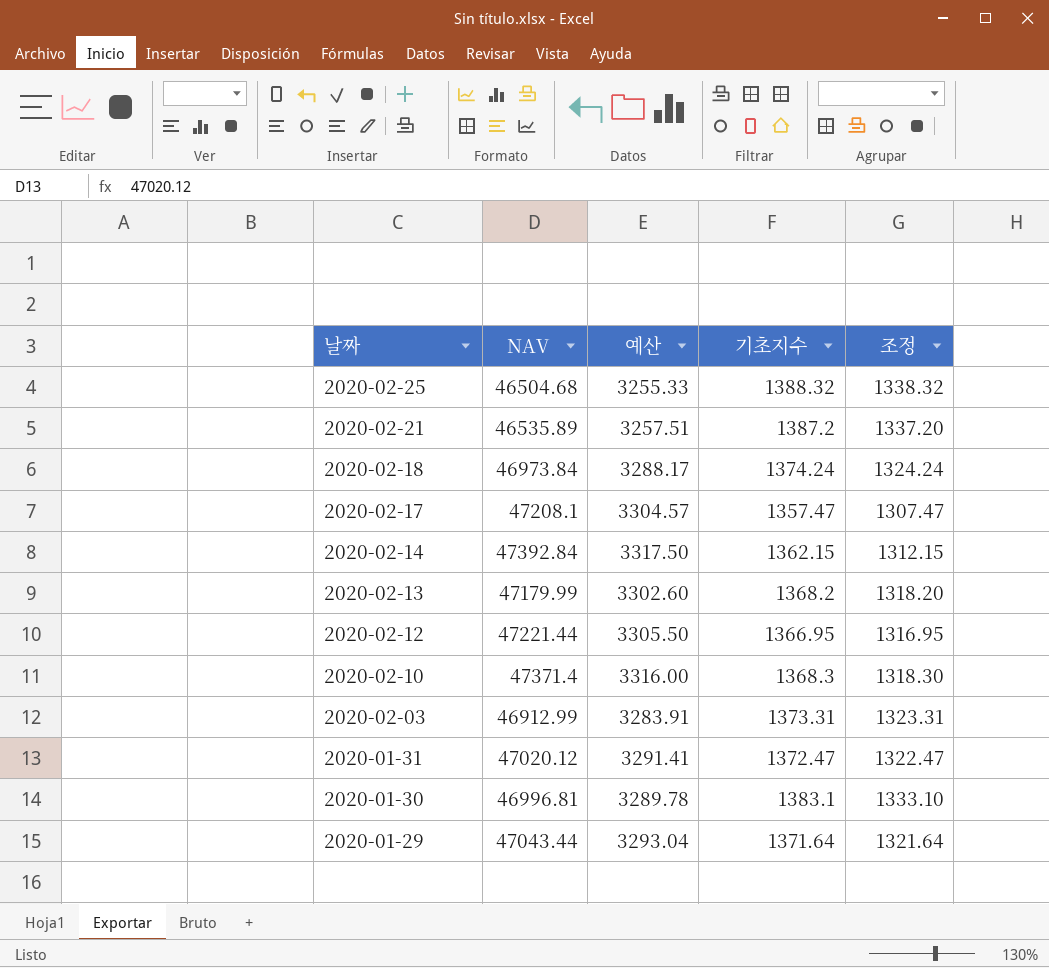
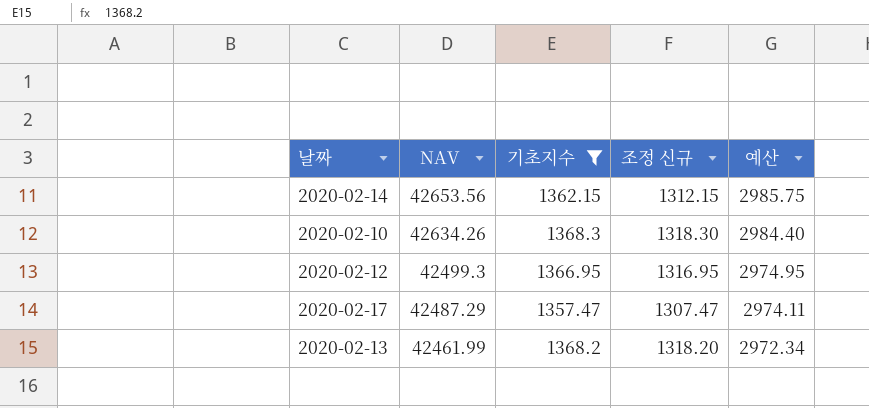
filter: none -> 기초지수 <= 1368.3
row order: 날짜 descending -> NAV descending
column name: 조정 -> 조정 신규
column 예산 | position: 3 -> 5
2020-02-14 | NAV: 47392.84 -> 42653.56
2020-02-14 | 예산: 3317.50 -> 2985.75
2020-02-10 | NAV: 47371.4 -> 42634.26
2020-02-10 | 예산: 3316.00 -> 2984.40
2020-02-12 | NAV: 47221.44 -> 42499.3
2020-02-12 | 예산: 3305.50 -> 2974.95
2020-02-17 | NAV: 47208.1 -> 42487.29
2020-02-17 | 예산: 3304.57 -> 2974.11
2020-02-13 | NAV: 47179.99 -> 42461.99
2020-02-13 | 예산: 3302.60 -> 2972.34

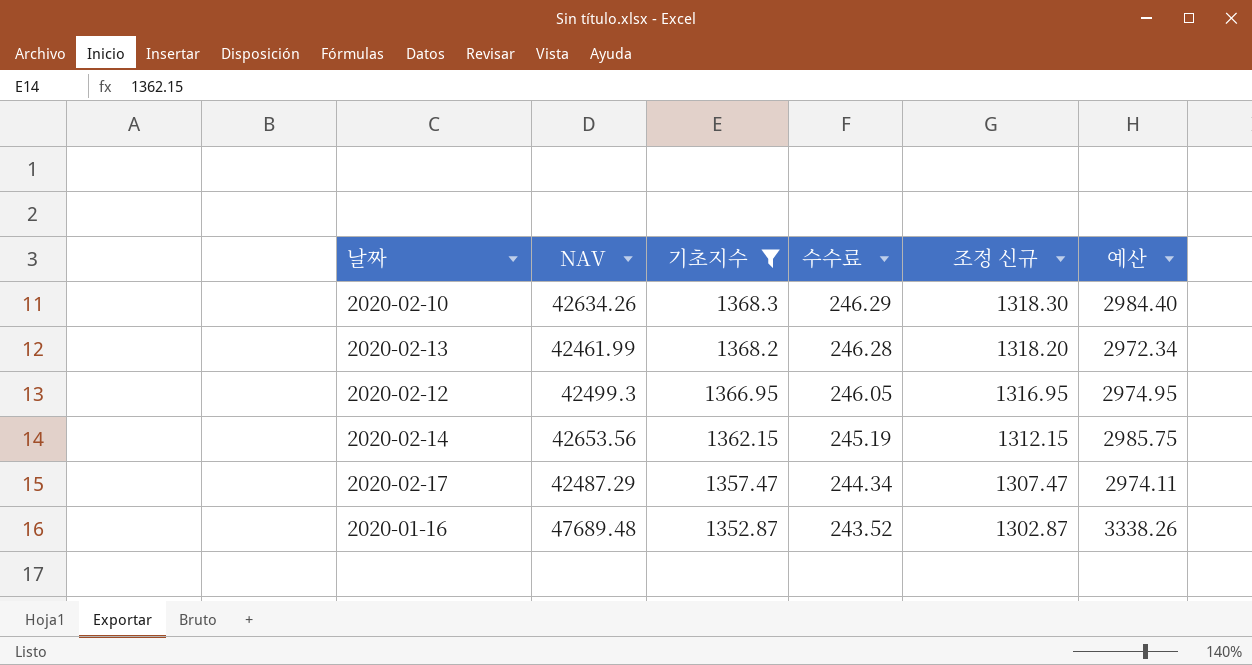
row order: NAV descending -> 기초지수 descending
column 수수료 | formula: none -> [기초지수] * 0.18
row 2020-01-16: none -> 47689.48 | 1352.87 | 243.52 | 1302.87 | 3338.26

